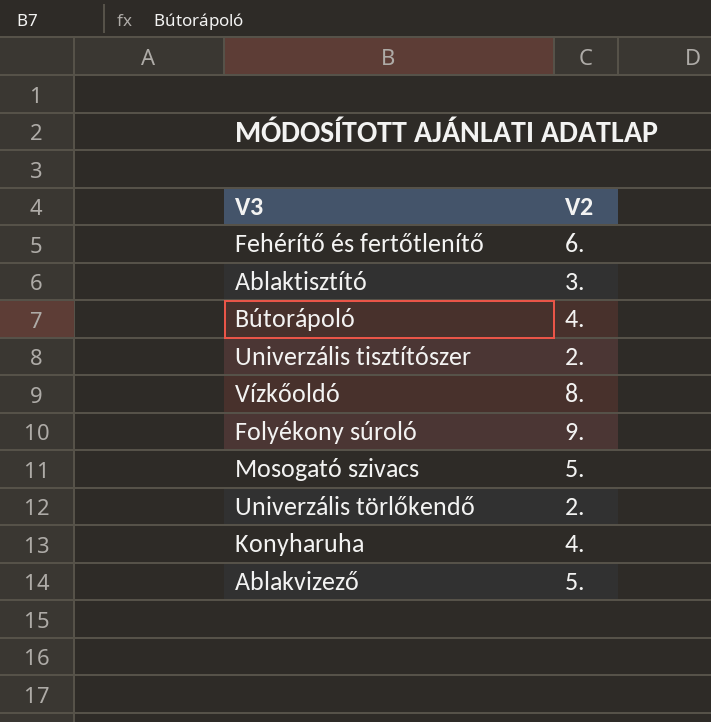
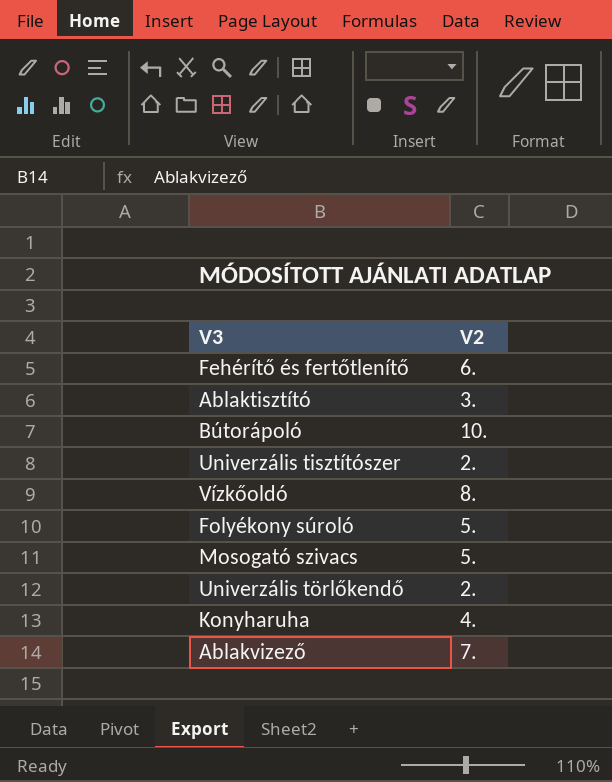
Bútorápoló | V2: 4. -> 10.
Folyékony súroló | V2: 9. -> 5.
Ablakvizező | V2: 5. -> 7.

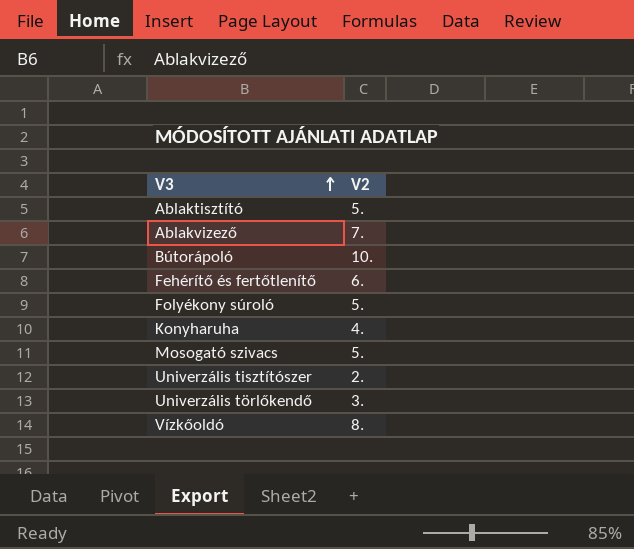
row order: none -> V3 ascending
Ablaktisztító | V2: 3. -> 5.
Univerzális törlőkendő | V2: 2. -> 3.

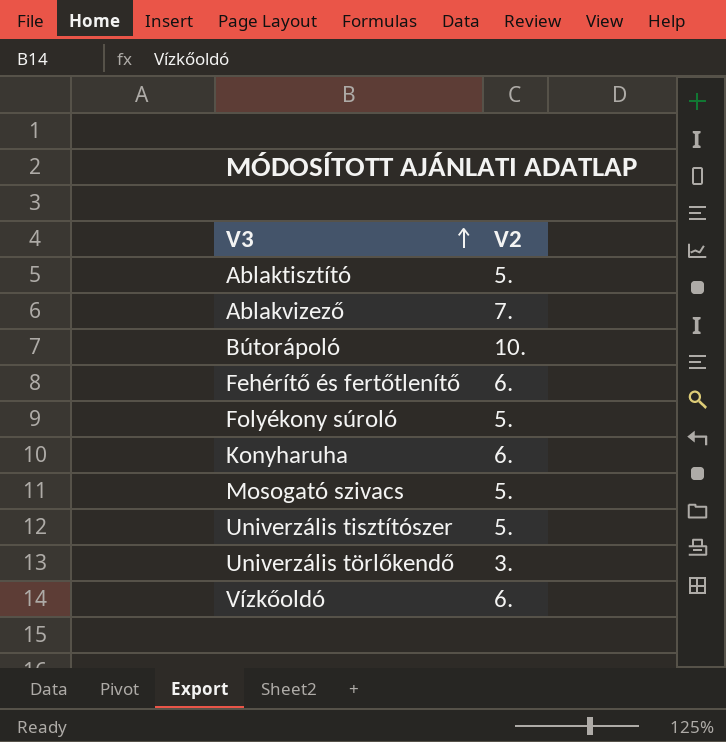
Konyharuha | V2: 4. -> 6.
Univerzális tisztítószer | V2: 2. -> 5.
Vízkőoldó | V2: 8. -> 6.

